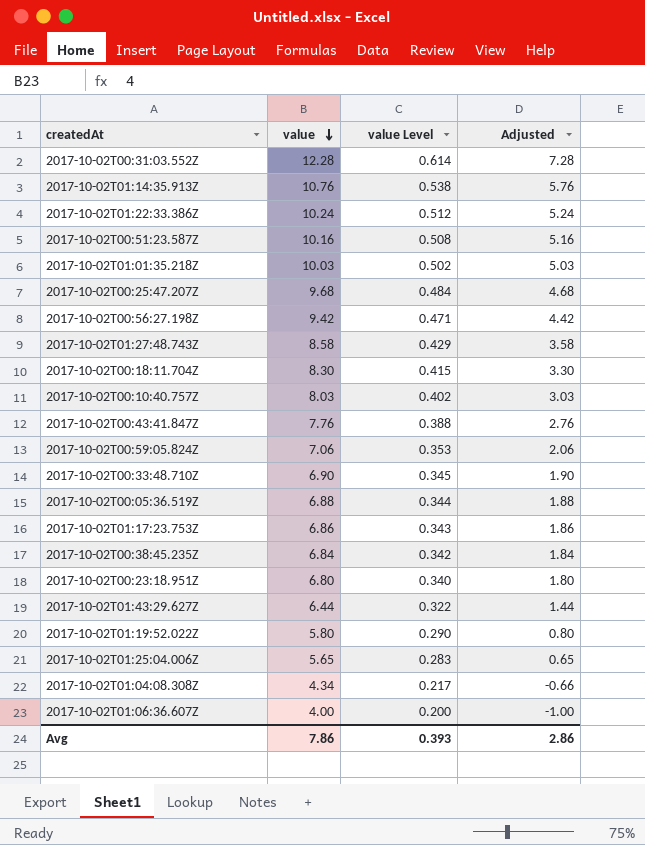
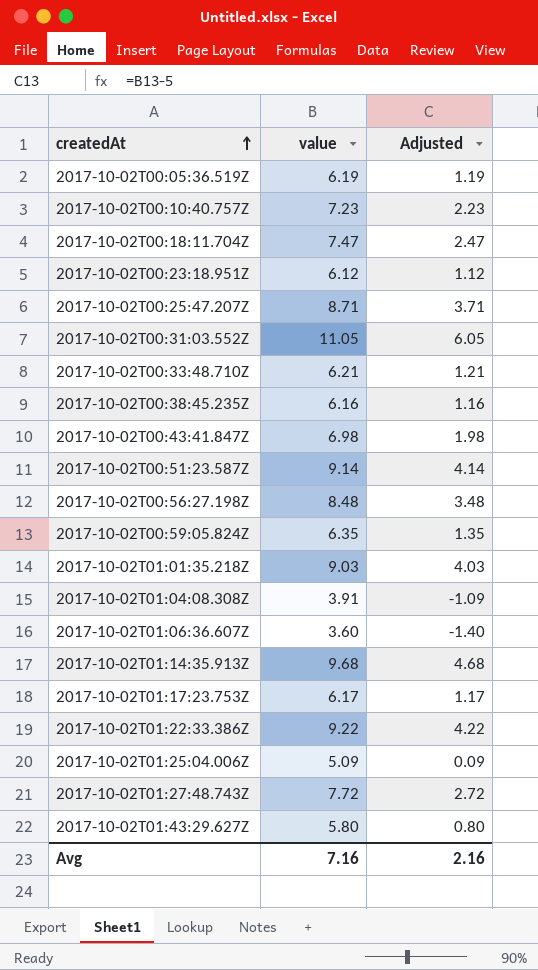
row order: value descending -> createdAt ascending
column value Level | formula: [value] * 0.05 -> none
row 2017-10-02T01:19:52.022Z: 5.80 | 0.290 | 0.80 -> none
2017-10-02T00:05:36.519Z | value: 6.88 -> 6.19
2017-10-02T00:05:36.519Z | Adjusted: 1.88 -> 1.19
2017-10-02T00:10:40.757Z | value: 8.03 -> 7.23
2017-10-02T00:10:40.757Z | Adjusted: 3.03 -> 2.23
2017-10-02T00:18:11.704Z | value: 8.30 -> 7.47
2017-10-02T00:18:11.704Z | Adjusted: 3.30 -> 2.47
2017-10-02T00:23:18.951Z | value: 6.80 -> 6.12
2017-10-02T00:23:18.951Z | Adjusted: 1.80 -> 1.12
2017-10-02T00:25:47.207Z | value: 9.68 -> 8.71
2017-10-02T00:25:47.207Z | Adjusted: 4.68 -> 3.71
2017-10-02T00:31:03.552Z | value: 12.28 -> 11.05
2017-10-02T00:31:03.552Z | Adjusted: 7.28 -> 6.05
2017-10-02T00:33:48.710Z | value: 6.90 -> 6.21
2017-10-02T00:33:48.710Z | Adjusted: 1.90 -> 1.21
2017-10-02T00:38:45.235Z | value: 6.84 -> 6.16
2017-10-02T00:38:45.235Z | Adjusted: 1.84 -> 1.16
2017-10-02T00:43:41.847Z | value: 7.76 -> 6.98
2017-10-02T00:43:41.847Z | Adjusted: 2.76 -> 1.98
2017-10-02T00:51:23.587Z | value: 10.16 -> 9.14
2017-10-02T00:51:23.587Z | Adjusted: 5.16 -> 4.14
2017-10-02T00:56:27.198Z | value: 9.42 -> 8.48
2017-10-02T00:56:27.198Z | Adjusted: 4.42 -> 3.48
2017-10-02T00:59:05.824Z | value: 7.06 -> 6.35
2017-10-02T00:59:05.824Z | Adjusted: 2.06 -> 1.35
2017-10-02T01:01:35.218Z | value: 10.03 -> 9.03
2017-10-02T01:01:35.218Z | Adjusted: 5.03 -> 4.03
2017-10-02T01:04:08.308Z | value: 4.34 -> 3.91
2017-10-02T01:04:08.308Z | Adjusted: -0.66 -> -1.09
2017-10-02T01:06:36.607Z | value: 4.00 -> 3.60
2017-10-02T01:06:36.607Z | Adjusted: -1.00 -> -1.40
2017-10-02T01:14:35.913Z | value: 10.76 -> 9.68
2017-10-02T01:14:35.913Z | Adjusted: 5.76 -> 4.68
2017-10-02T01:17:23.753Z | value: 6.86 -> 6.17
2017-10-02T01:17:23.753Z | Adjusted: 1.86 -> 1.17
2017-10-02T01:22:33.386Z | value: 10.24 -> 9.22
2017-10-02T01:22:33.386Z | Adjusted: 5.24 -> 4.22
2017-10-02T01:25:04.006Z | value: 5.65 -> 5.09
2017-10-02T01:25:04.006Z | Adjusted: 0.65 -> 0.09
2017-10-02T01:27:48.743Z | value: 8.58 -> 7.72
2017-10-02T01:27:48.743Z | Adjusted: 3.58 -> 2.72
2017-10-02T01:43:29.627Z | value: 6.44 -> 5.80
2017-10-02T01:43:29.627Z | Adjusted: 1.44 -> 0.80
Avg | value: 7.86 -> 7.16
Avg | Adjusted: 2.86 -> 2.16

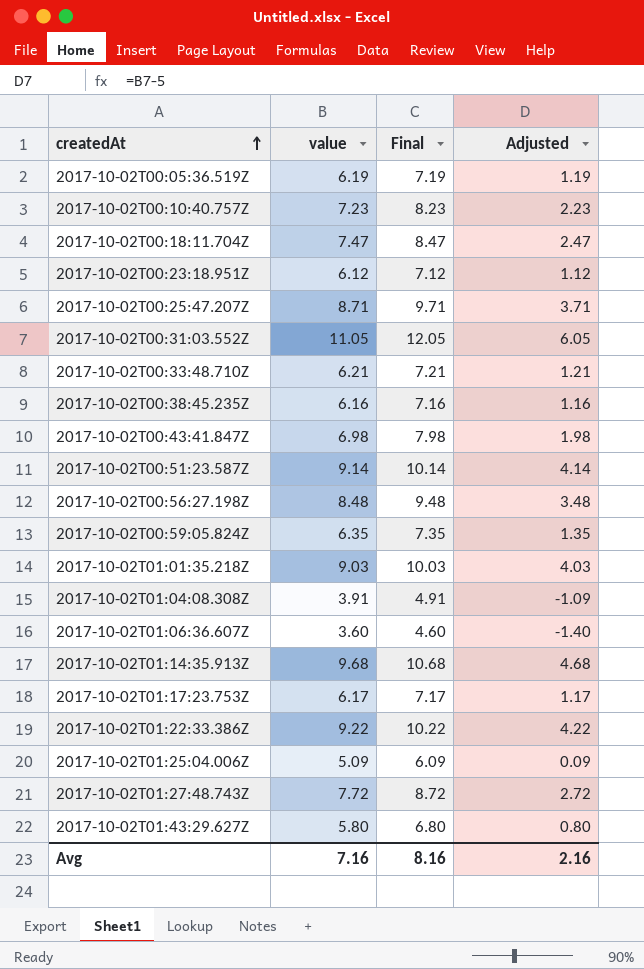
column Final | formula: none -> [value] + 1

